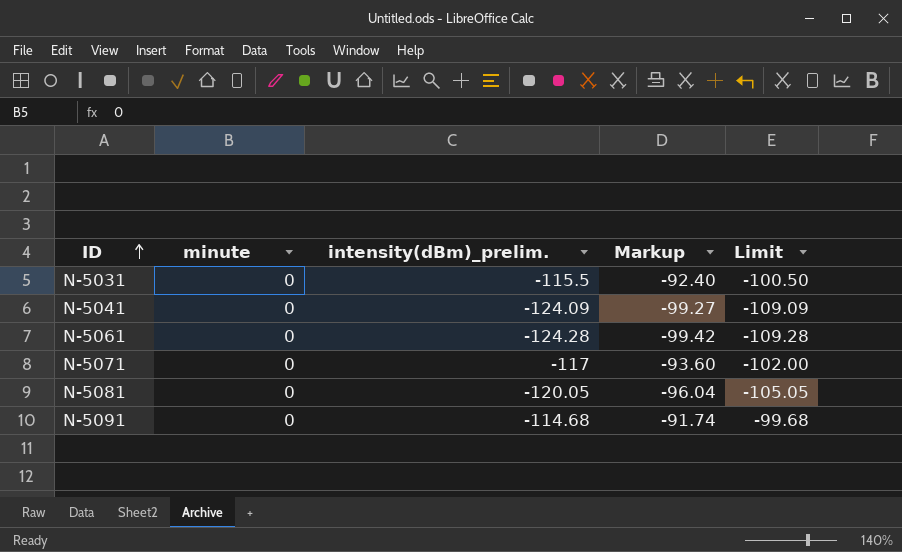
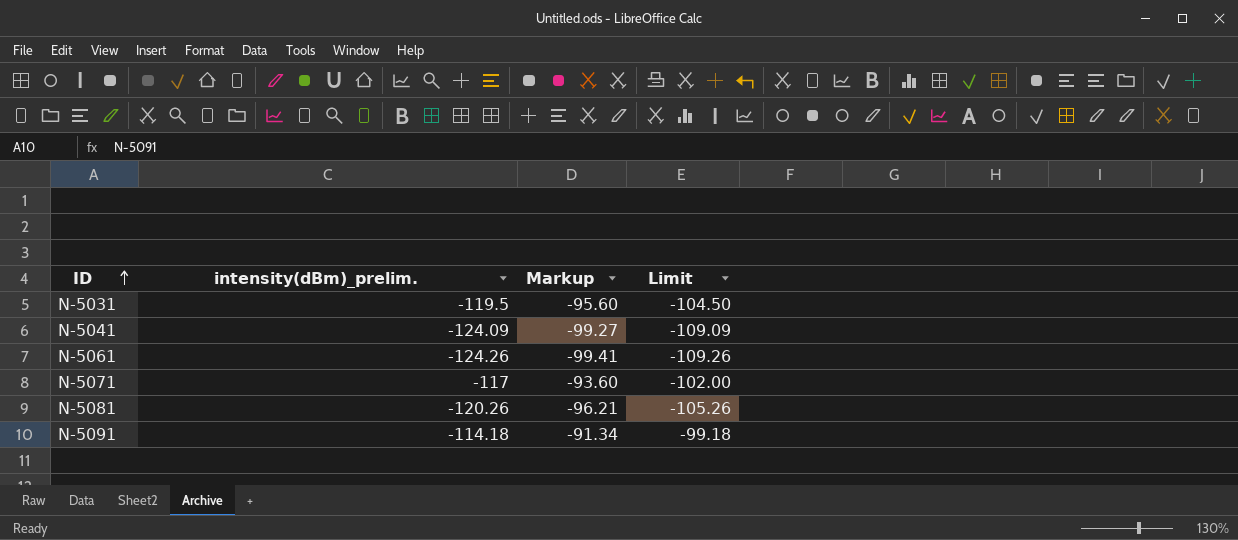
column minute | position: 2 -> none
N-5031 | intensity(dBm)_prelim.: -115.5 -> -119.5
N-5031 | Markup: -92.40 -> -95.60
N-5031 | Limit: -100.50 -> -104.50
N-5061 | intensity(dBm)_prelim.: -124.28 -> -124.26
N-5061 | Markup: -99.42 -> -99.41
N-5061 | Limit: -109.28 -> -109.26
N-5081 | intensity(dBm)_prelim.: -120.05 -> -120.26
N-5081 | Markup: -96.04 -> -96.21
N-5081 | Limit: -105.05 -> -105.26
N-5091 | intensity(dBm)_prelim.: -114.68 -> -114.18
N-5091 | Markup: -91.74 -> -91.34
N-5091 | Limit: -99.68 -> -99.18

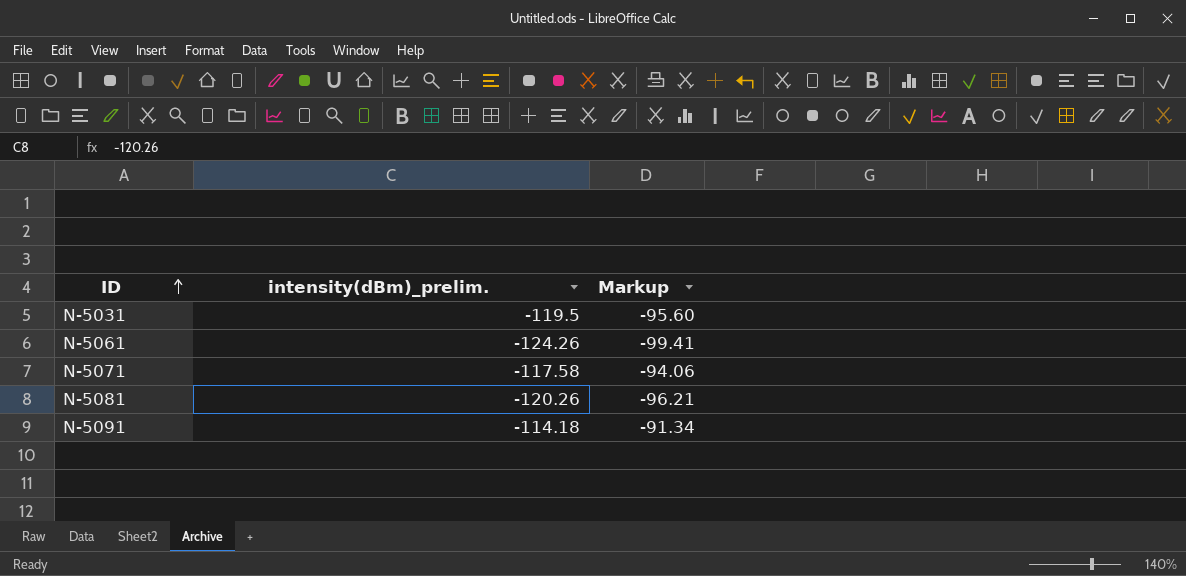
column Limit | formula: [intensity(dBm)_prelim.] + 15 -> none
row N-5041: -124.09 | -99.27 | -109.09 -> none
N-5071 | intensity(dBm)_prelim.: -117 -> -117.58
N-5071 | Markup: -93.60 -> -94.06

